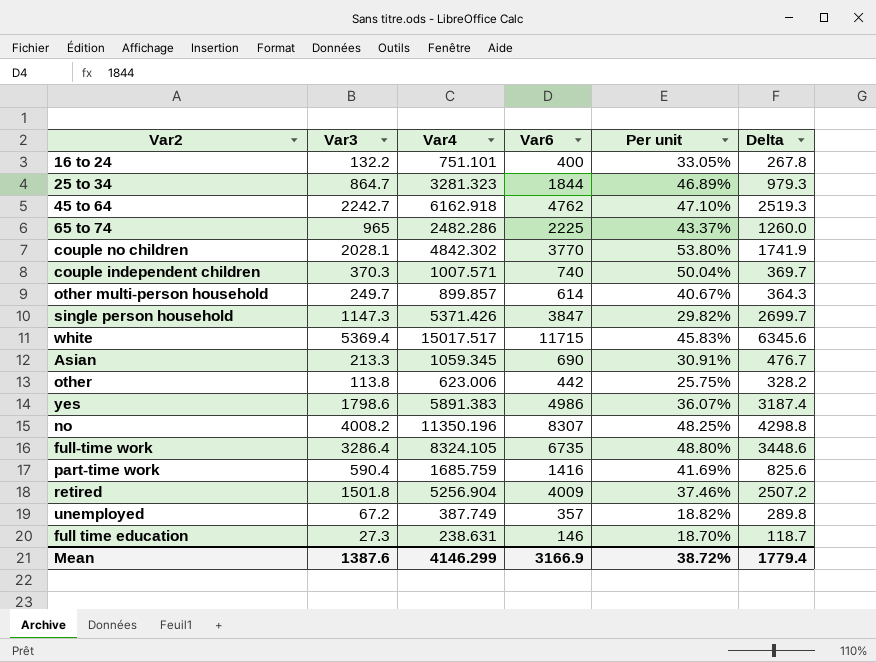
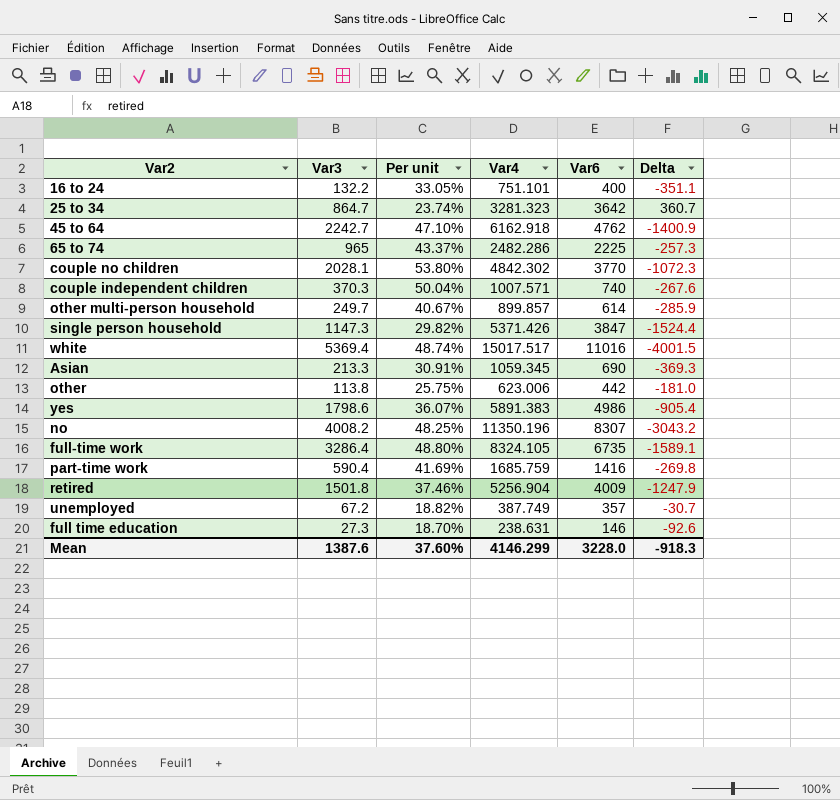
column Per unit | position: 5 -> 3
column Delta | formula: [Var6] - [Var3] -> [Var6] - [Var4]
25 to 34 | Per unit: 46.89% -> 23.74%
25 to 34 | Var6: 1844 -> 3642
white | Per unit: 45.83% -> 48.74%
white | Var6: 11715 -> 11016
Mean | Per unit: 38.72% -> 37.60%
Mean | Var6: 3166.9 -> 3228.0
Mean | Delta: 1779.4 -> -918.3

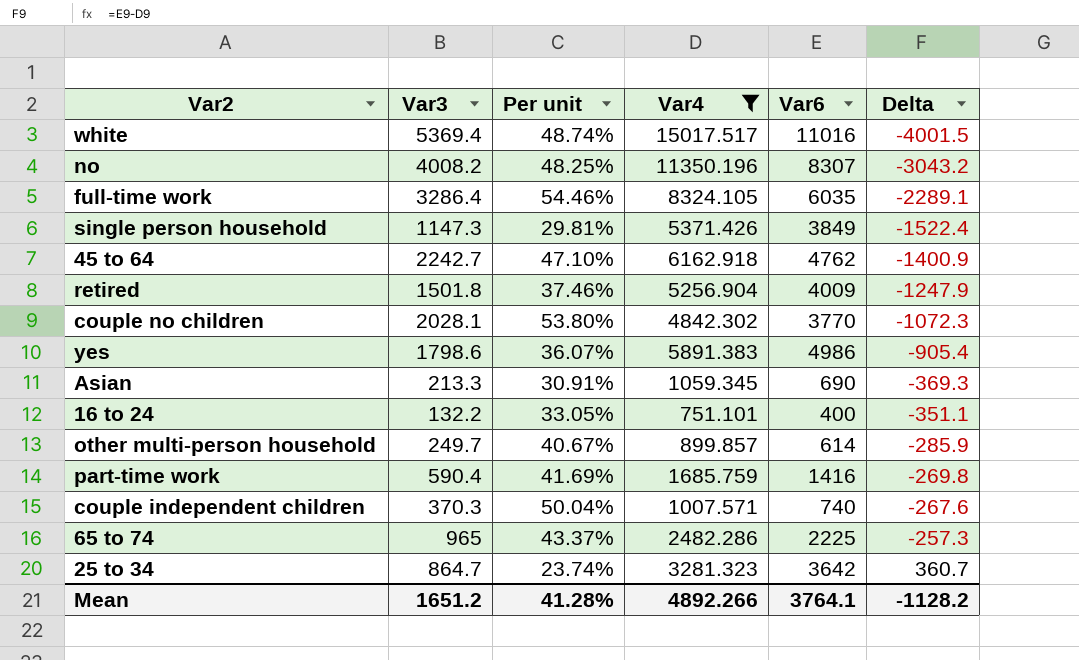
filter: none -> Var4 >= 751.101
row order: none -> Delta ascending
full-time work | Per unit: 48.80% -> 54.46%
full-time work | Var6: 6735 -> 6035
full-time work | Delta: -1589.1 -> -2289.1
single person household | Per unit: 29.82% -> 29.81%
single person household | Var6: 3847 -> 3849
single person household | Delta: -1524.4 -> -1522.4
Mean | Var3: 1387.6 -> 1651.2
Mean | Per unit: 37.60% -> 41.28%
Mean | Var4: 4146.299 -> 4892.266
Mean | Var6: 3228.0 -> 3764.1
Mean | Delta: -918.3 -> -1128.2

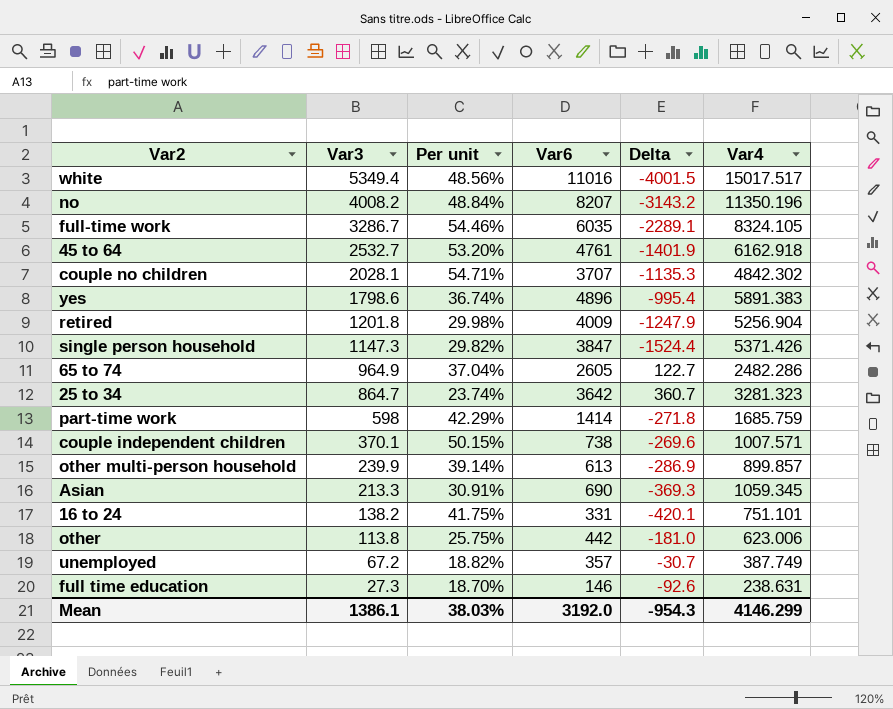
filter: Var4 >= 751.101 -> none
row order: Delta ascending -> Var3 descending
column Var4 | position: 4 -> 6
white | Var3: 5369.4 -> 5349.4
white | Per unit: 48.74% -> 48.56%
no | Per unit: 48.25% -> 48.84%
no | Var6: 8307 -> 8207
no | Delta: -3043.2 -> -3143.2
full-time work | Var3: 3286.4 -> 3286.7
45 to 64 | Var3: 2242.7 -> 2532.7
45 to 64 | Per unit: 47.10% -> 53.20%
45 to 64 | Var6: 4762 -> 4761
45 to 64 | Delta: -1400.9 -> -1401.9
couple no children | Per unit: 53.80% -> 54.71%
couple no children | Var6: 3770 -> 3707
couple no children | Delta: -1072.3 -> -1135.3
yes | Per unit: 36.07% -> 36.74%
yes | Var6: 4986 -> 4896
yes | Delta: -905.4 -> -995.4
retired | Var3: 1501.8 -> 1201.8
retired | Per unit: 37.46% -> 29.98%
single person household | Per unit: 29.81% -> 29.82%
single person household | Var6: 3849 -> 3847
single person household | Delta: -1522.4 -> -1524.4
65 to 74 | Var3: 965 -> 964.9
65 to 74 | Per unit: 43.37% -> 37.04%
65 to 74 | Var6: 2225 -> 2605
65 to 74 | Delta: -257.3 -> 122.7
part-time work | Var3: 590.4 -> 598
part-time work | Per unit: 41.69% -> 42.29%
part-time work | Var6: 1416 -> 1414
part-time work | Delta: -269.8 -> -271.8
couple independent children | Var3: 370.3 -> 370.1
couple independent children | Per unit: 50.04% -> 50.15%
couple independent children | Var6: 740 -> 738
couple independent children | Delta: -267.6 -> -269.6
other multi-person household | Var3: 249.7 -> 239.9
other multi-person household | Per unit: 40.67% -> 39.14%
other multi-person household | Var6: 614 -> 613
other multi-person household | Delta: -285.9 -> -286.9
16 to 24 | Var3: 132.2 -> 138.2
16 to 24 | Per unit: 33.05% -> 41.75%
16 to 24 | Var6: 400 -> 331
16 to 24 | Delta: -351.1 -> -420.1
Mean | Var3: 1651.2 -> 1386.1
Mean | Per unit: 41.28% -> 38.03%
Mean | Var6: 3764.1 -> 3192.0
Mean | Delta: -1128.2 -> -954.3
Mean | Var4: 4892.266 -> 4146.299

